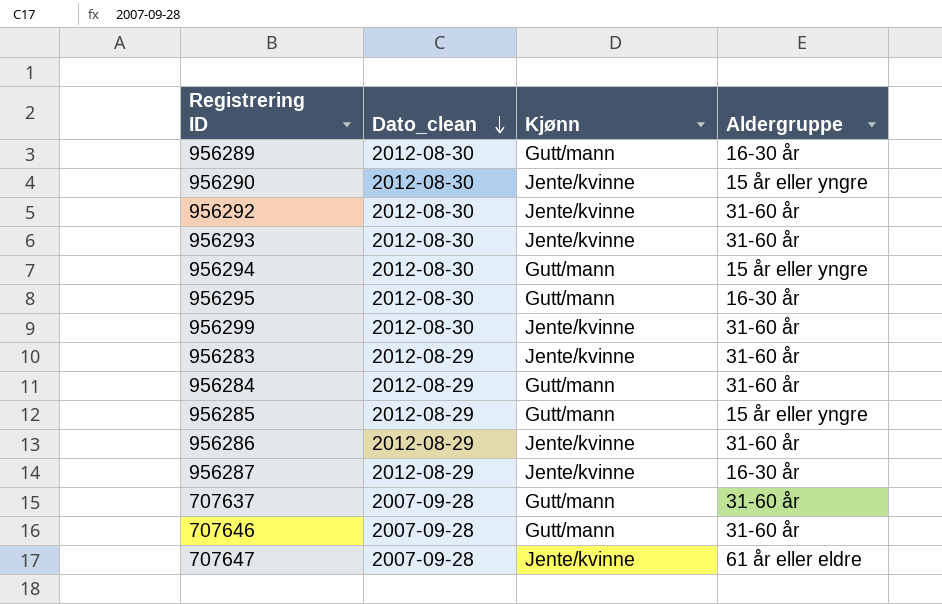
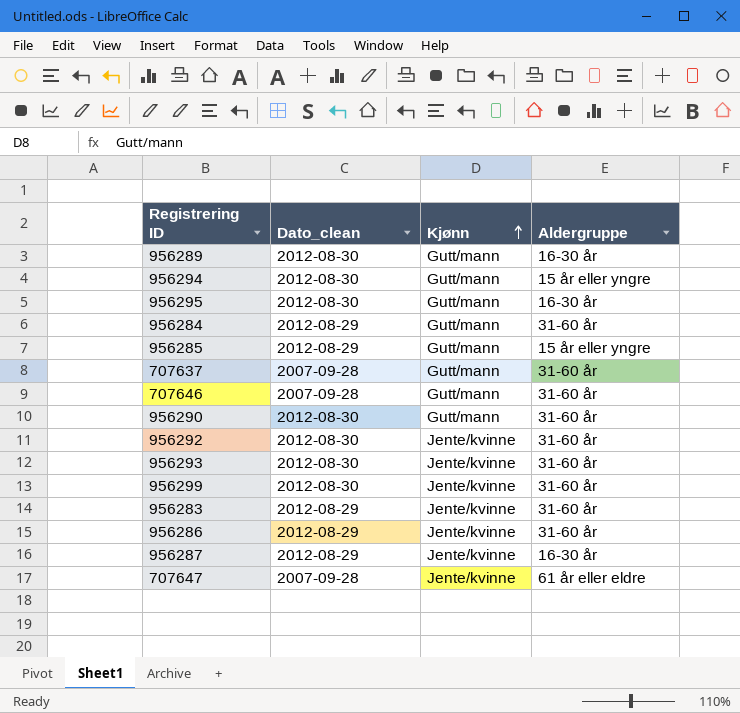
row order: Dato_clean descending -> Kjønn ascending
956290 | Kjønn: Jente/kvinne -> Gutt/mann
956290 | Aldergruppe: 15 år eller yngre -> 31-60 år

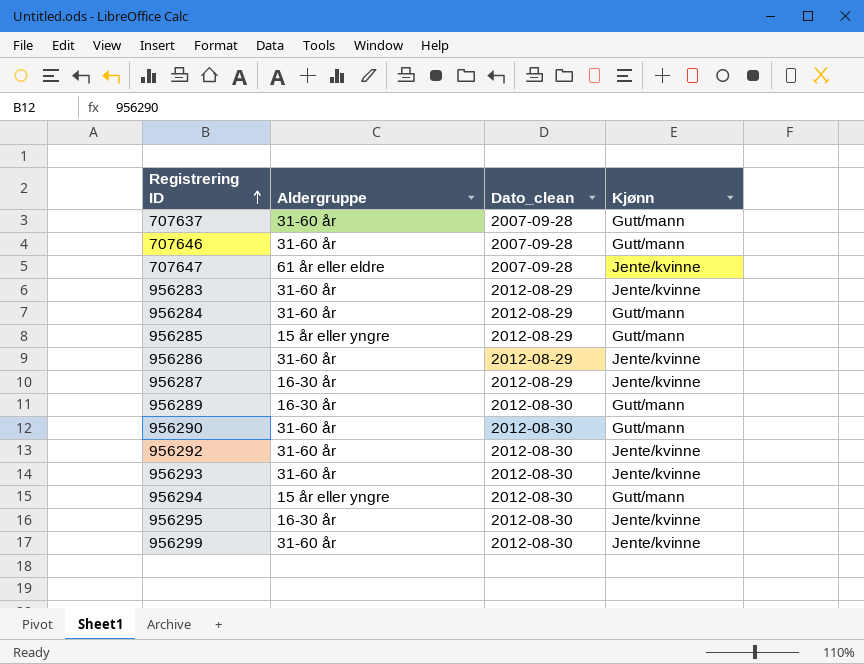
row order: Kjønn ascending -> Registrering ID ascending
column Aldergruppe | position: 4 -> 2
956295 | Kjønn: Gutt/mann -> Jente/kvinne

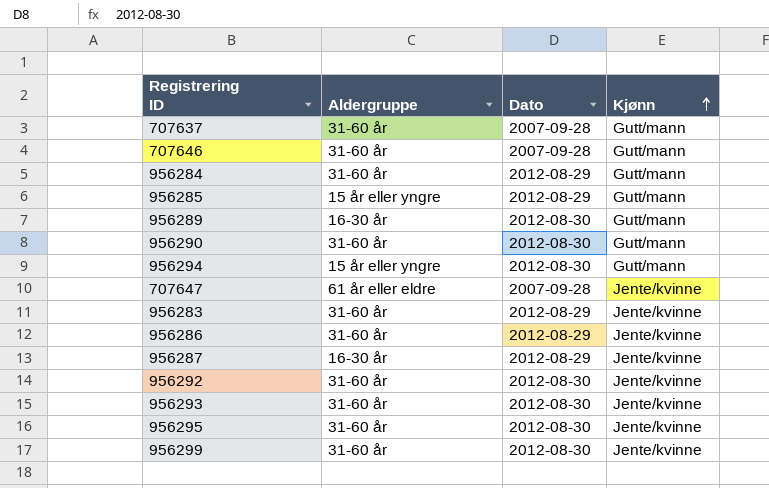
row order: Registrering ID ascending -> Kjønn ascending
column name: Dato_clean -> Dato
956295 | Aldergruppe: 16-30 år -> 31-60 år

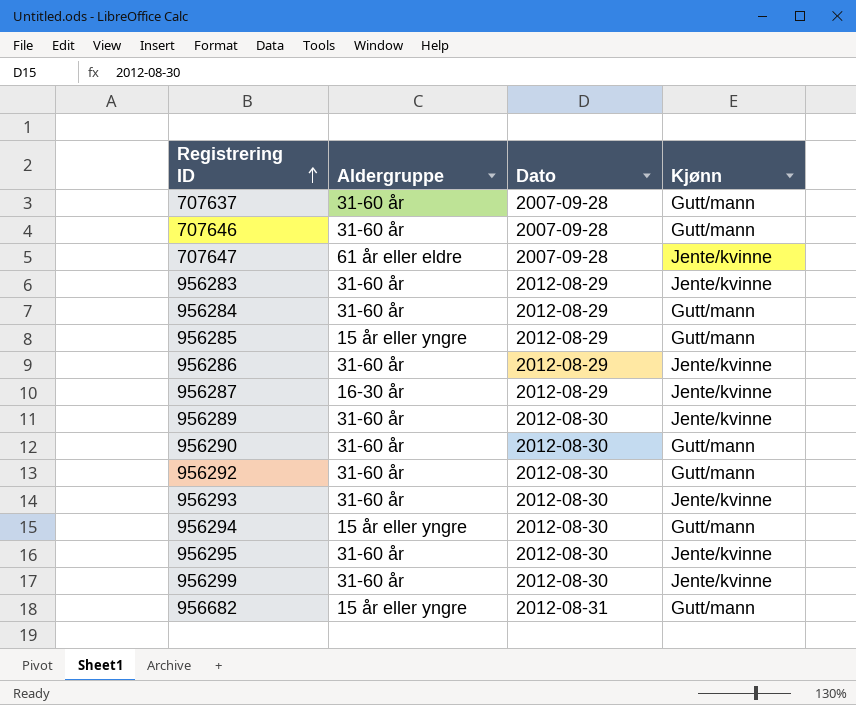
row order: Kjønn ascending -> Registrering ID ascending
956289 | Aldergruppe: 16-30 år -> 31-60 år
956289 | Kjønn: Gutt/mann -> Jente/kvinne
956292 | Kjønn: Jente/kvinne -> Gutt/mann
row 956682: none -> 15 år eller yngre | 2012-08-31 | Gutt/mann

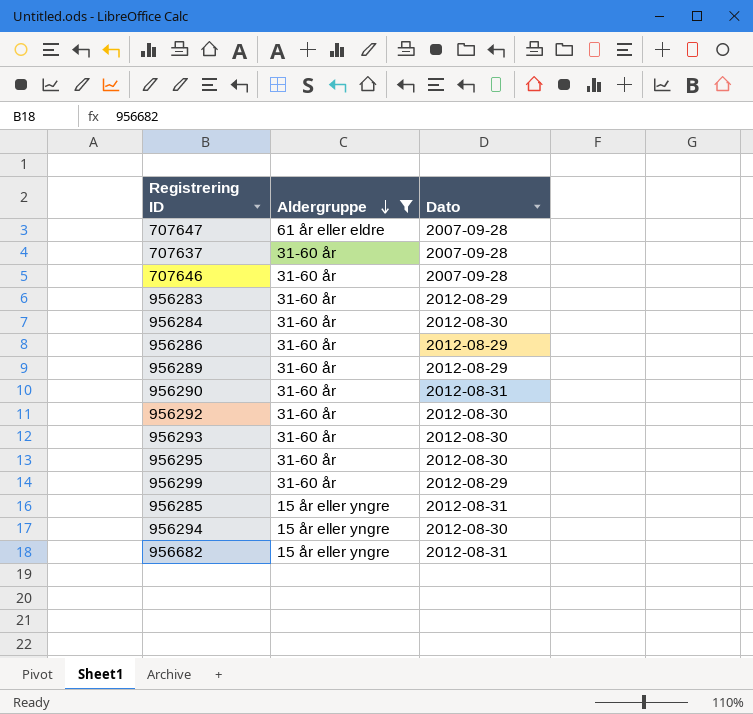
filter: none -> Aldergruppe != 16-30 år
row order: Registrering ID ascending -> Aldergruppe descending
column Kjønn | position: 4 -> none
956284 | Dato: 2012-08-29 -> 2012-08-30
956289 | Dato: 2012-08-30 -> 2012-08-29
956290 | Dato: 2012-08-30 -> 2012-08-31
956299 | Dato: 2012-08-30 -> 2012-08-29
956285 | Dato: 2012-08-29 -> 2012-08-31

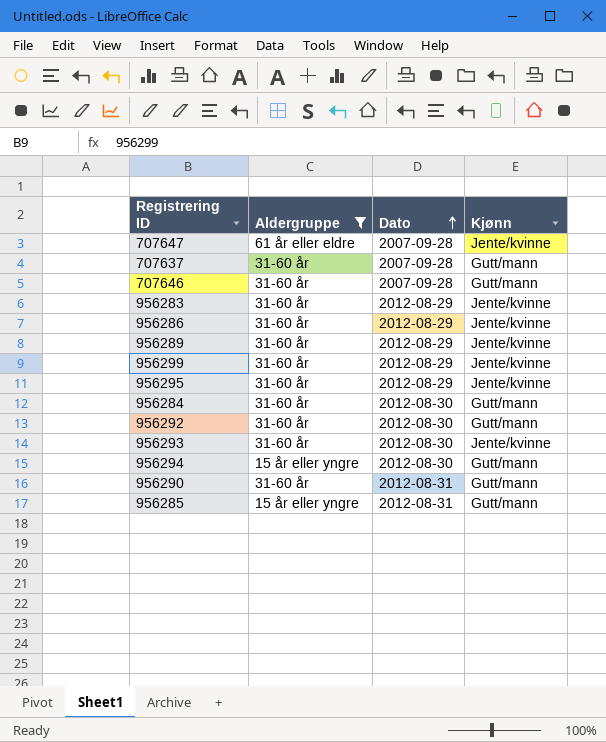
row order: Aldergruppe descending -> Dato ascending
column Kjønn | position: none -> 4
row 956682: 15 år eller yngre | 2012-08-31 -> none
956295 | Dato: 2012-08-30 -> 2012-08-29

